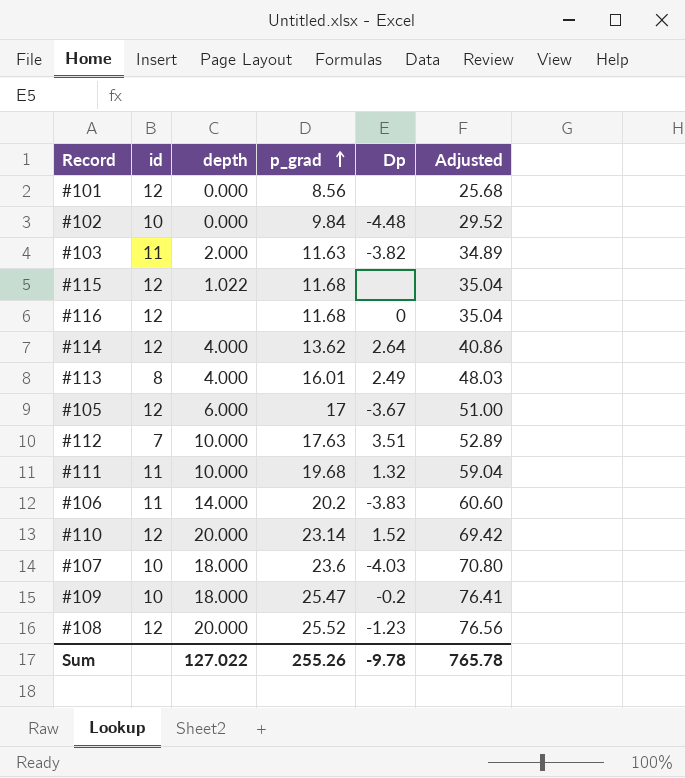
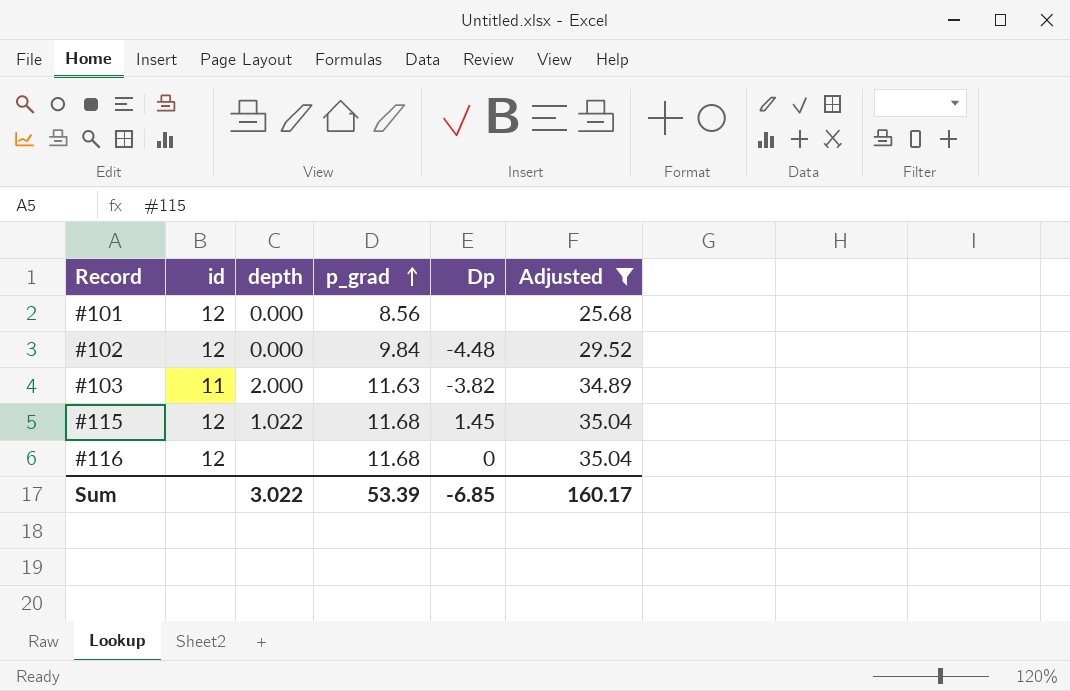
filter: none -> Adjusted <= 35.04
#102 | id: 10 -> 12
#115 | Dp: none -> 1.45
Sum | depth: 127.022 -> 3.022
Sum | p_grad: 255.26 -> 53.39
Sum | Dp: -9.78 -> -6.85
Sum | Adjusted: 765.78 -> 160.17

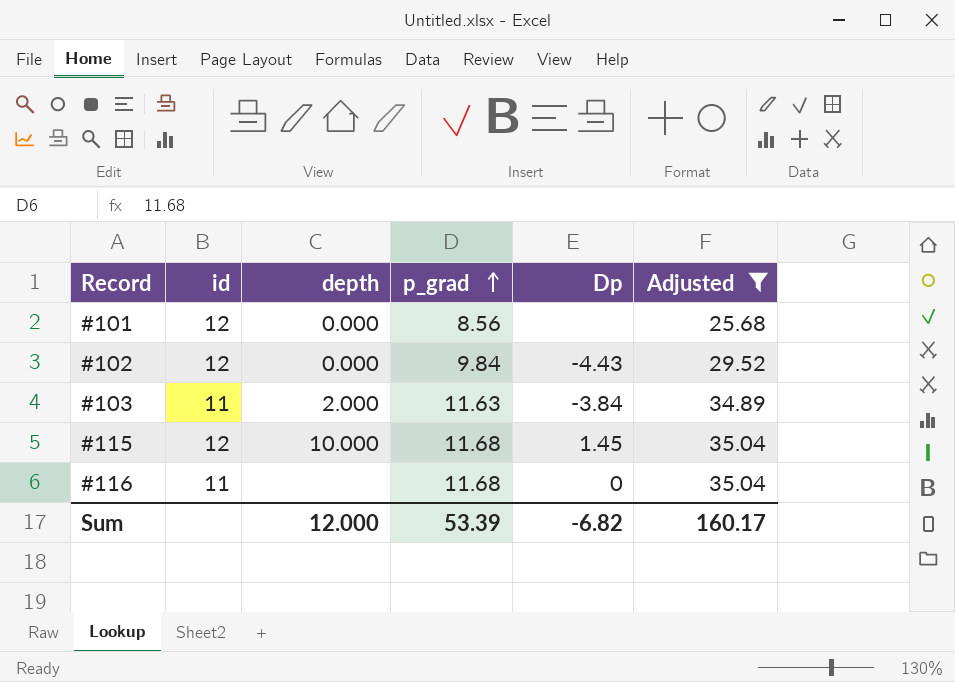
#102 | Dp: -4.48 -> -4.43
#103 | Dp: -3.82 -> -3.84
#115 | depth: 1.022 -> 10.000
#116 | id: 12 -> 11
Sum | depth: 3.022 -> 12.000
Sum | Dp: -6.85 -> -6.82

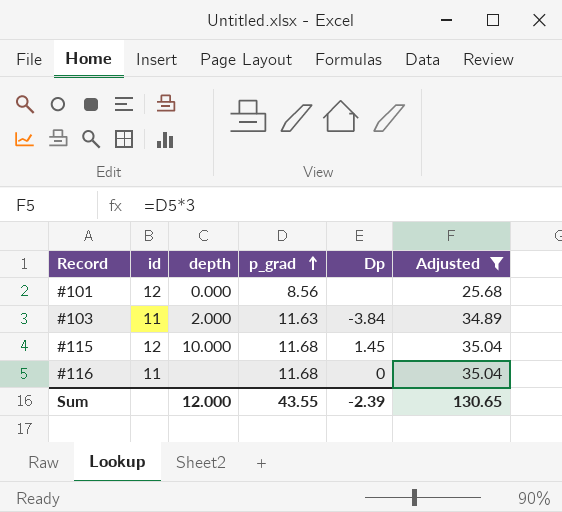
row #102: 12 | 0.000 | 9.84 | -4.43 | 29.52 -> none
Sum | p_grad: 53.39 -> 43.55
Sum | Dp: -6.82 -> -2.39
Sum | Adjusted: 160.17 -> 130.65

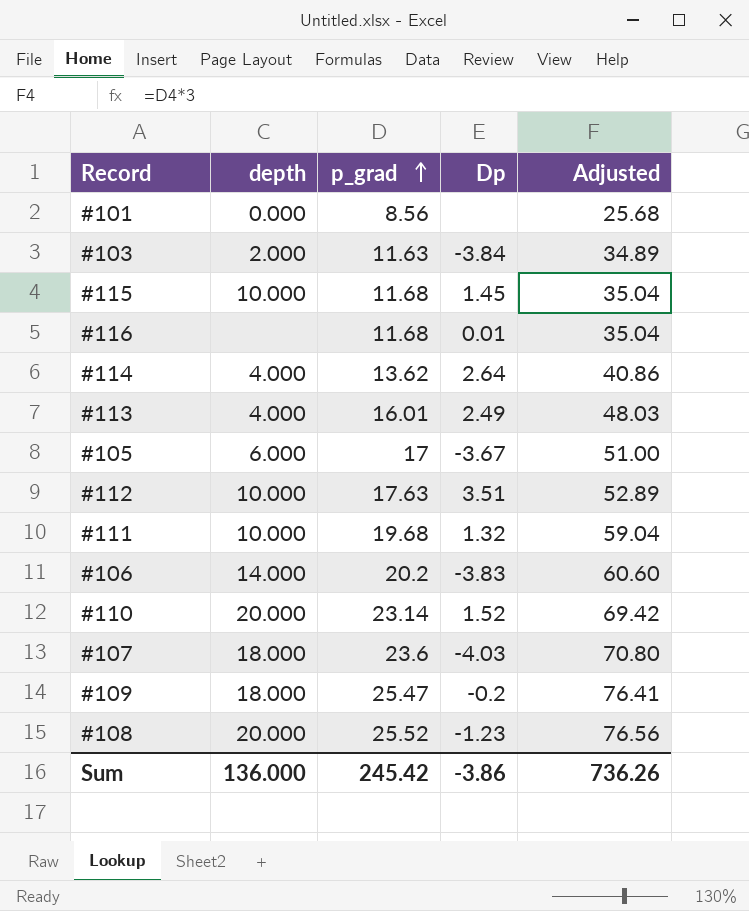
filter: Adjusted <= 35.04 -> none
column id | position: 2 -> none
#116 | Dp: 0 -> 0.01
Sum | depth: 12.000 -> 136.000
Sum | p_grad: 43.55 -> 245.42
Sum | Dp: -2.39 -> -3.86
Sum | Adjusted: 130.65 -> 736.26

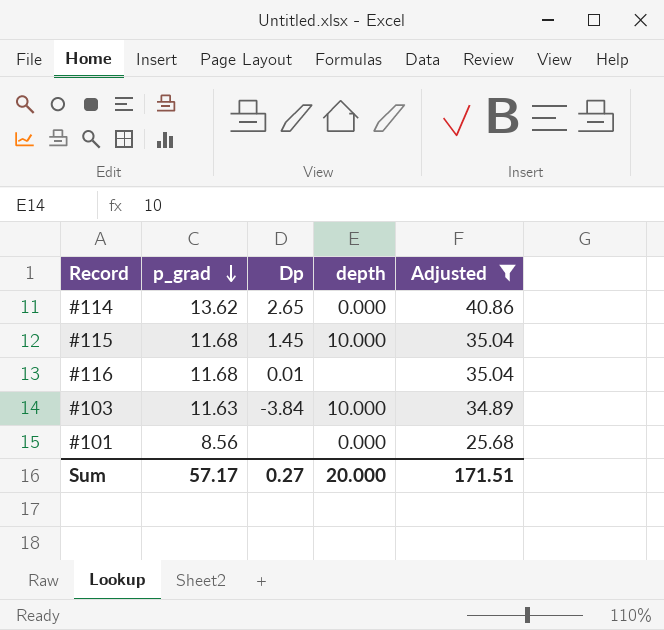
filter: none -> Adjusted <= 40.86
row order: p_grad ascending -> p_grad descending
column depth | position: 2 -> 4
#114 | Dp: 2.64 -> 2.65
#114 | depth: 4.000 -> 0.000
#103 | depth: 2.000 -> 10.000
Sum | p_grad: 245.42 -> 57.17
Sum | Dp: -3.86 -> 0.27
Sum | depth: 136.000 -> 20.000
Sum | Adjusted: 736.26 -> 171.51

